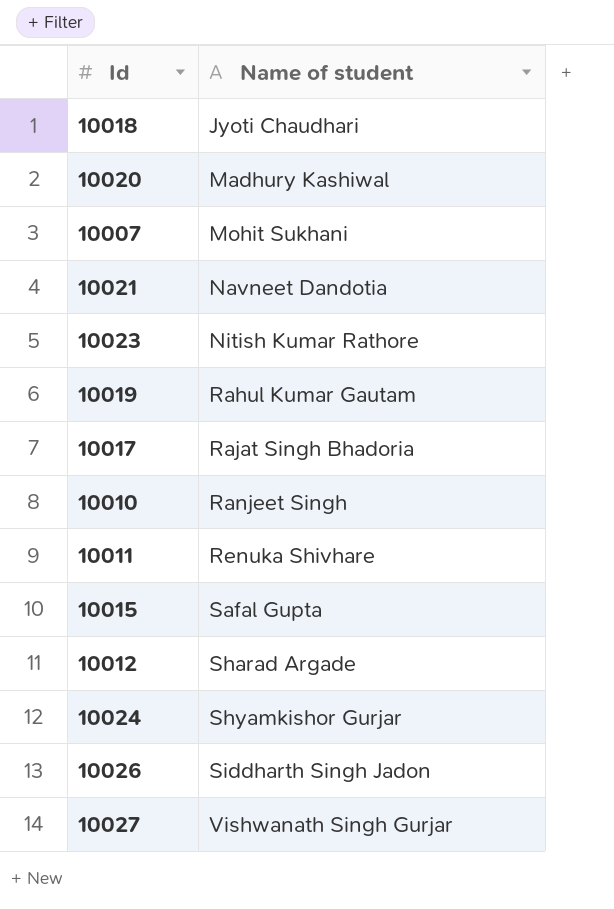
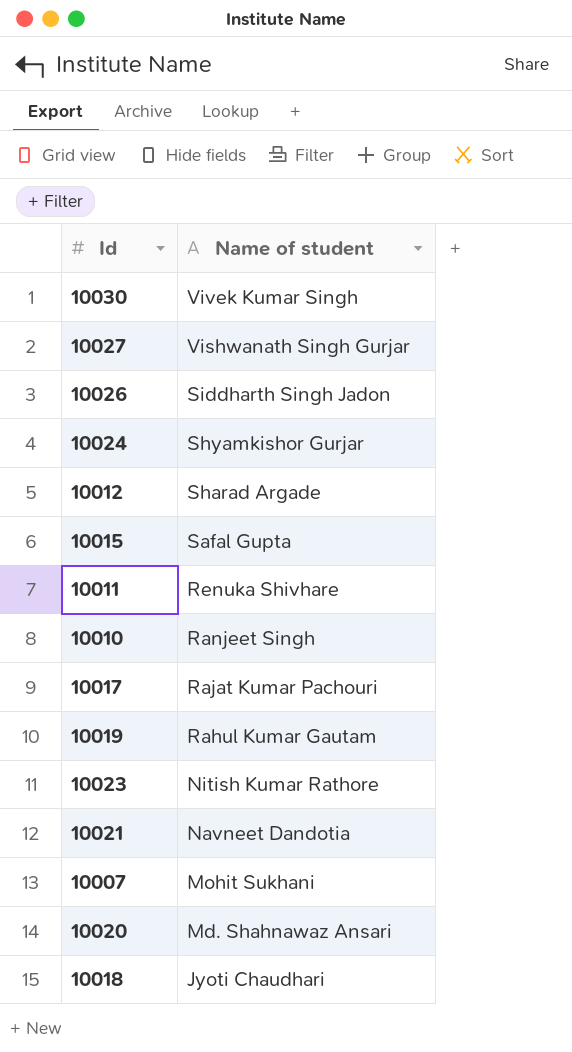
row order: Name of student ascending -> Name of student descending
row 10030: none -> Vivek Kumar Singh
10017 | Name of student: Rajat Singh Bhadoria -> Rajat Kumar Pachouri
10020 | Name of student: Madhury Kashiwal -> Md. Shahnawaz Ansari

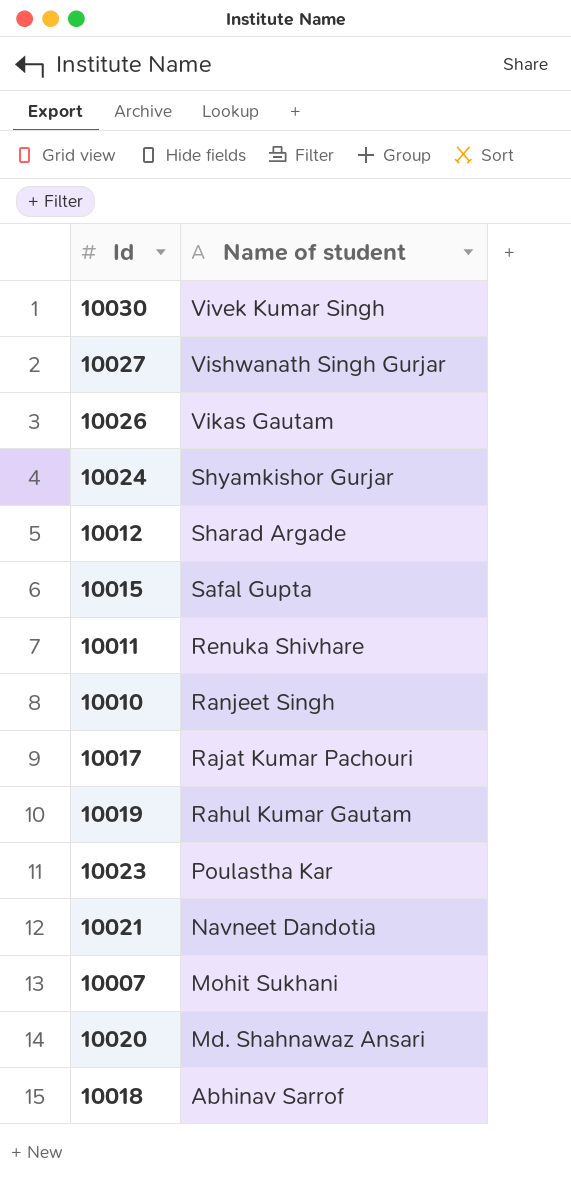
10026 | Name of student: Siddharth Singh Jadon -> Vikas Gautam
10023 | Name of student: Nitish Kumar Rathore -> Poulastha Kar
10018 | Name of student: Jyoti Chaudhari -> Abhinav Sarrof

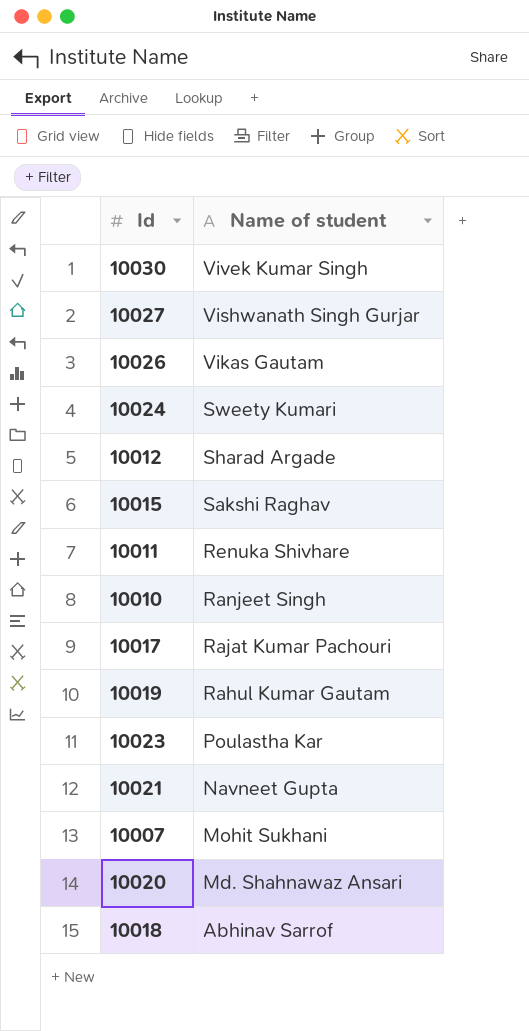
10024 | Name of student: Shyamkishor Gurjar -> Sweety Kumari
10015 | Name of student: Safal Gupta -> Sakshi Raghav
10021 | Name of student: Navneet Dandotia -> Navneet Gupta

